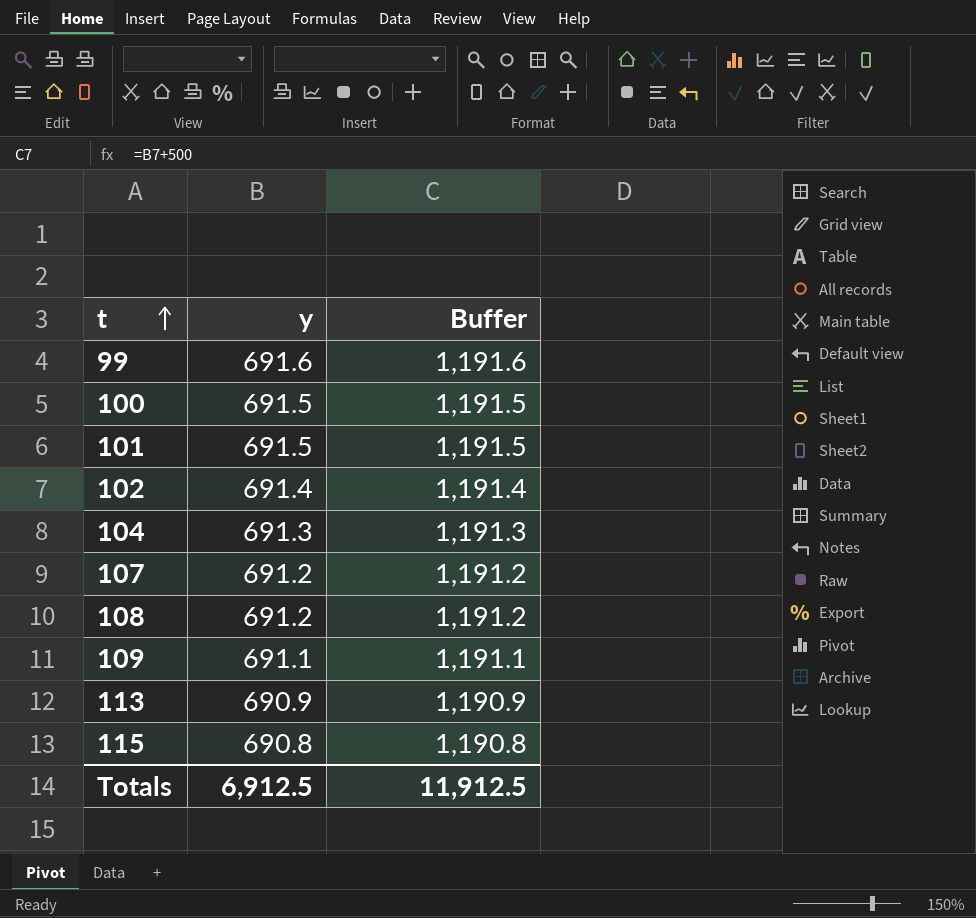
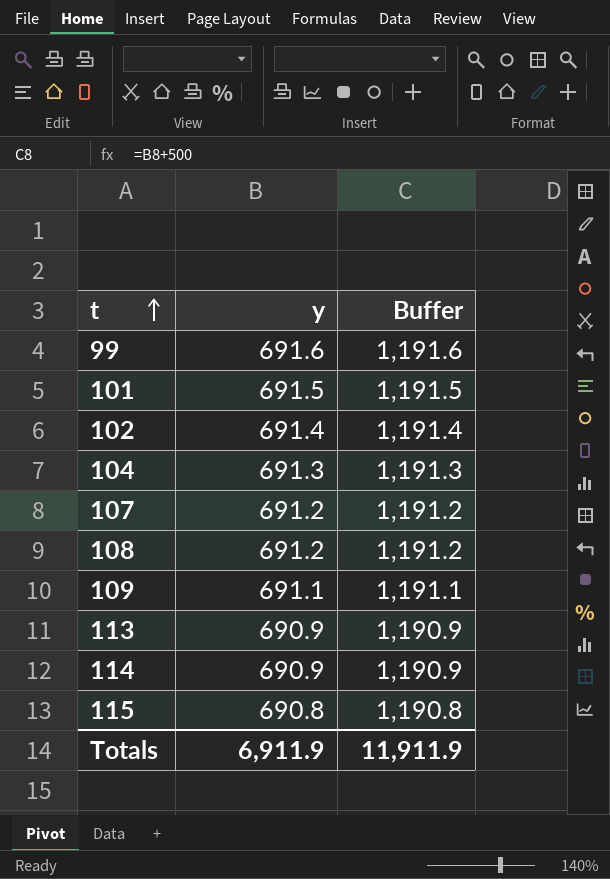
row 100: 691.5 | 1,191.5 -> none
row 114: none -> 690.9 | 1,190.9
Totals | y: 6,912.5 -> 6,911.9
Totals | Buffer: 11,912.5 -> 11,911.9

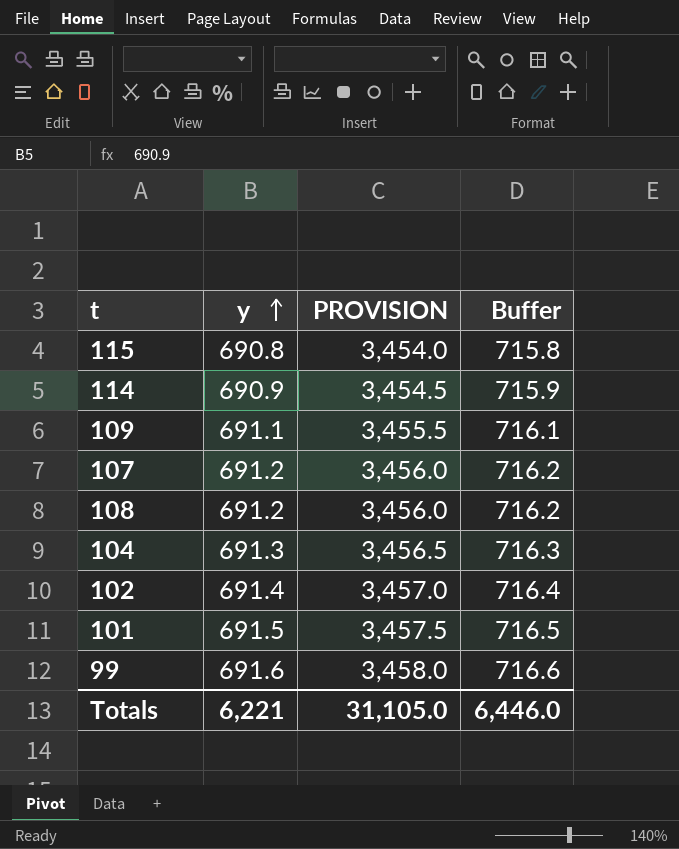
row order: t ascending -> y ascending
column PROVISION | formula: none -> [y] * 5
column Buffer | formula: [y] + 500 -> [y] + 25
row 113: 690.9 | 1,190.9 -> none
Totals | y: 6,911.9 -> 6,221
Totals | Buffer: 11,911.9 -> 6,446.0

